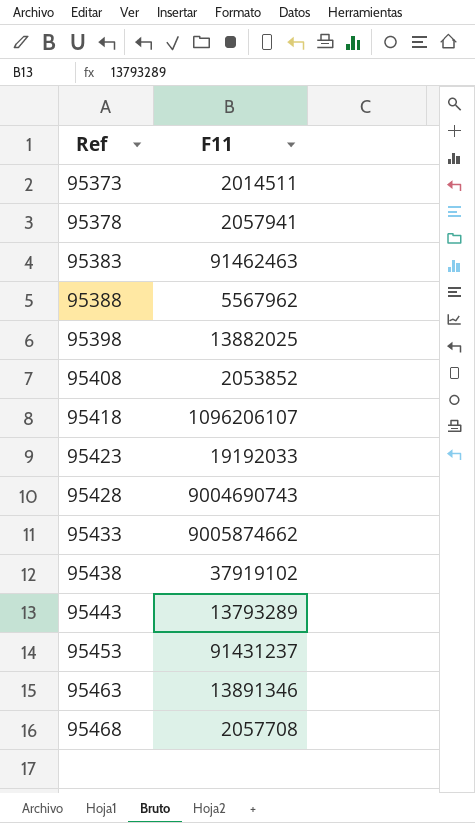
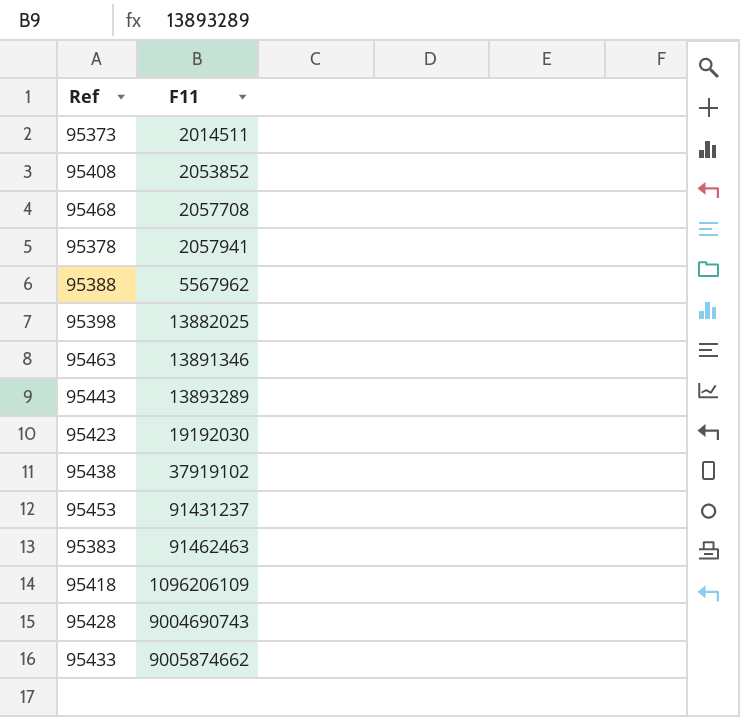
row order: Ref ascending -> F11 ascending
95443 | F11: 13793289 -> 13893289
95423 | F11: 19192033 -> 19192030
95418 | F11: 1096206107 -> 1096206109

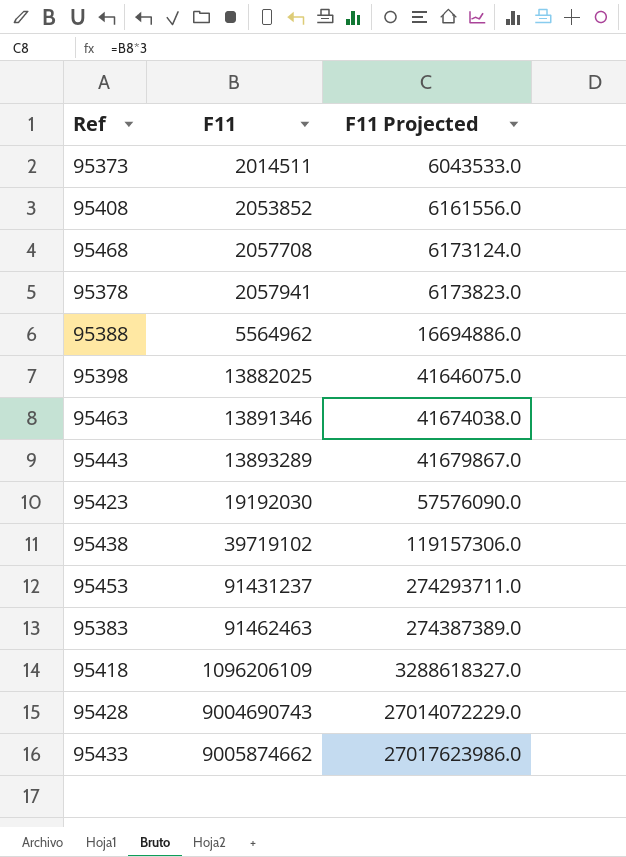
column F11 Projected | formula: none -> [F11] * 3
95388 | F11: 5567962 -> 5564962
95438 | F11: 37919102 -> 39719102

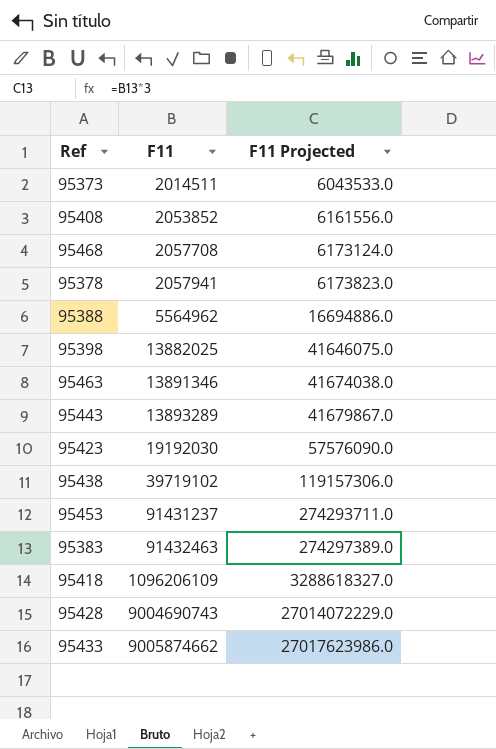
95383 | F11: 91462463 -> 91432463
95383 | F11 Projected: 274387389.0 -> 274297389.0

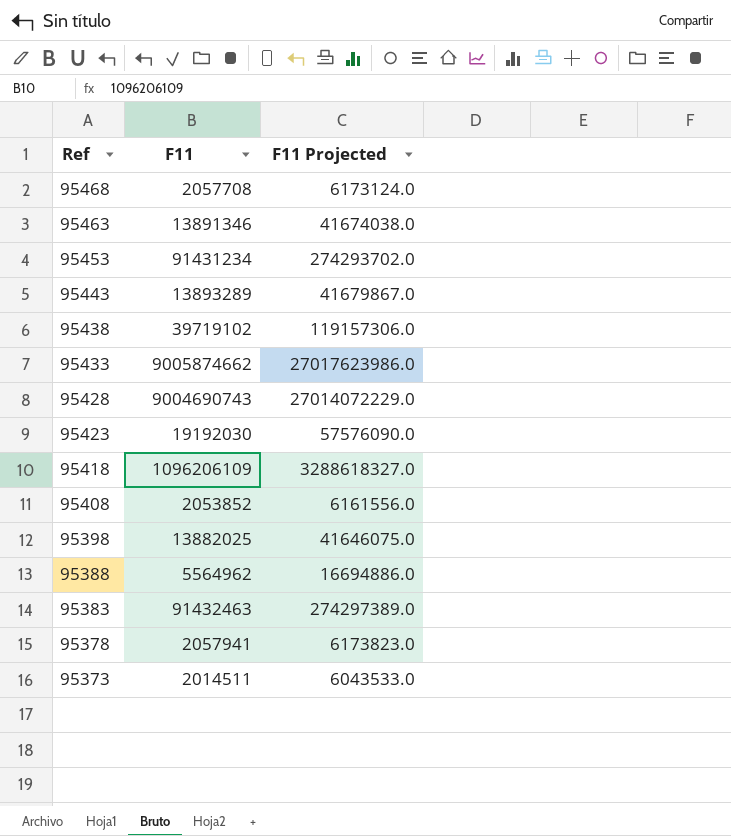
row order: F11 ascending -> Ref descending
95453 | F11: 91431237 -> 91431234
95453 | F11 Projected: 274293711.0 -> 274293702.0

